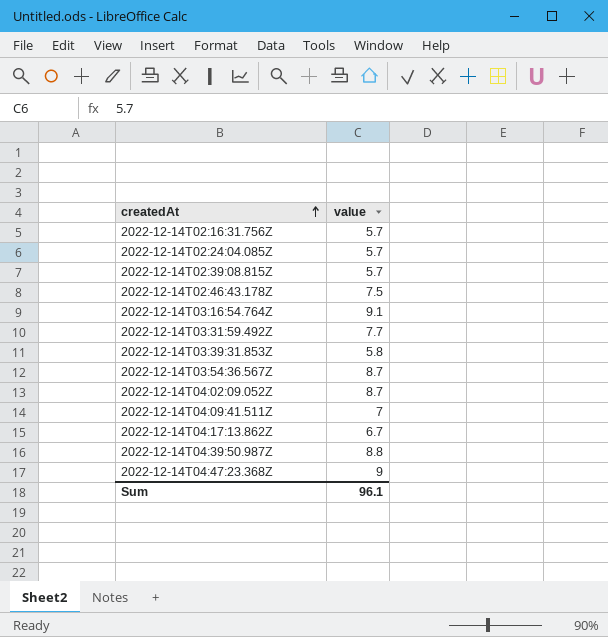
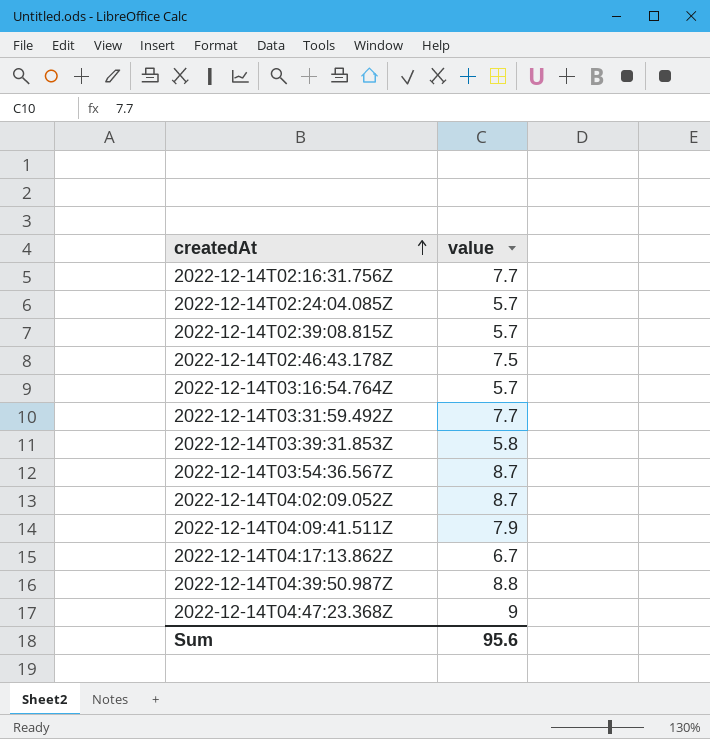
2022-12-14T02:16:31.756Z | value: 5.7 -> 7.7
2022-12-14T03:16:54.764Z | value: 9.1 -> 5.7
2022-12-14T04:09:41.511Z | value: 7 -> 7.9
Sum | value: 96.1 -> 95.6

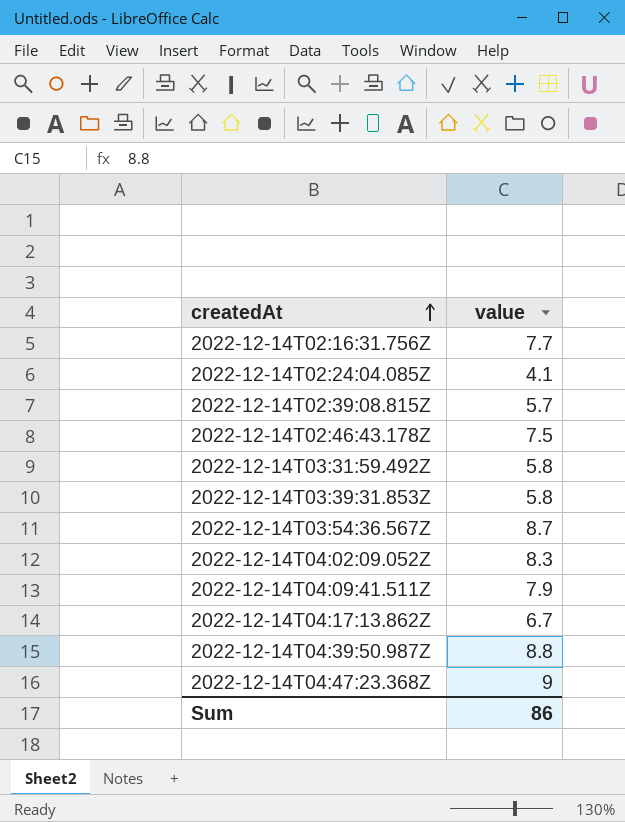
row 2022-12-14T03:16:54.764Z: 5.7 -> none
2022-12-14T02:24:04.085Z | value: 5.7 -> 4.1
2022-12-14T03:31:59.492Z | value: 7.7 -> 5.8
2022-12-14T04:02:09.052Z | value: 8.7 -> 8.3
Sum | value: 95.6 -> 86

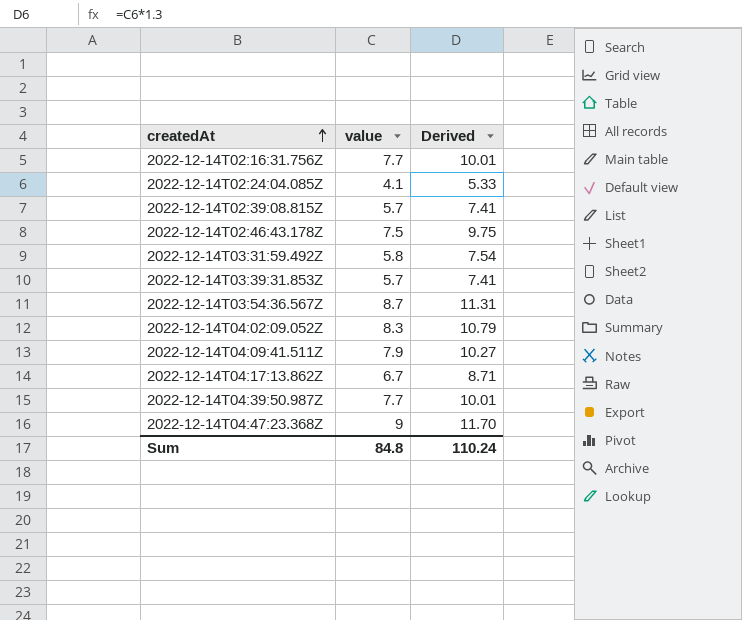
column Derived | formula: none -> [value] * 1.3
2022-12-14T03:39:31.853Z | value: 5.8 -> 5.7
2022-12-14T04:39:50.987Z | value: 8.8 -> 7.7
Sum | value: 86 -> 84.8

